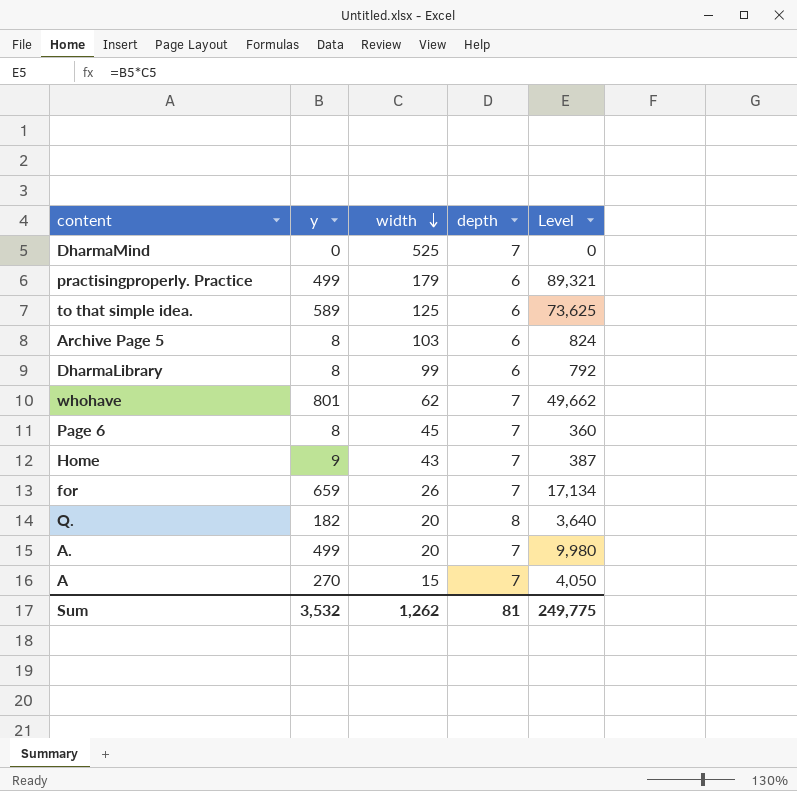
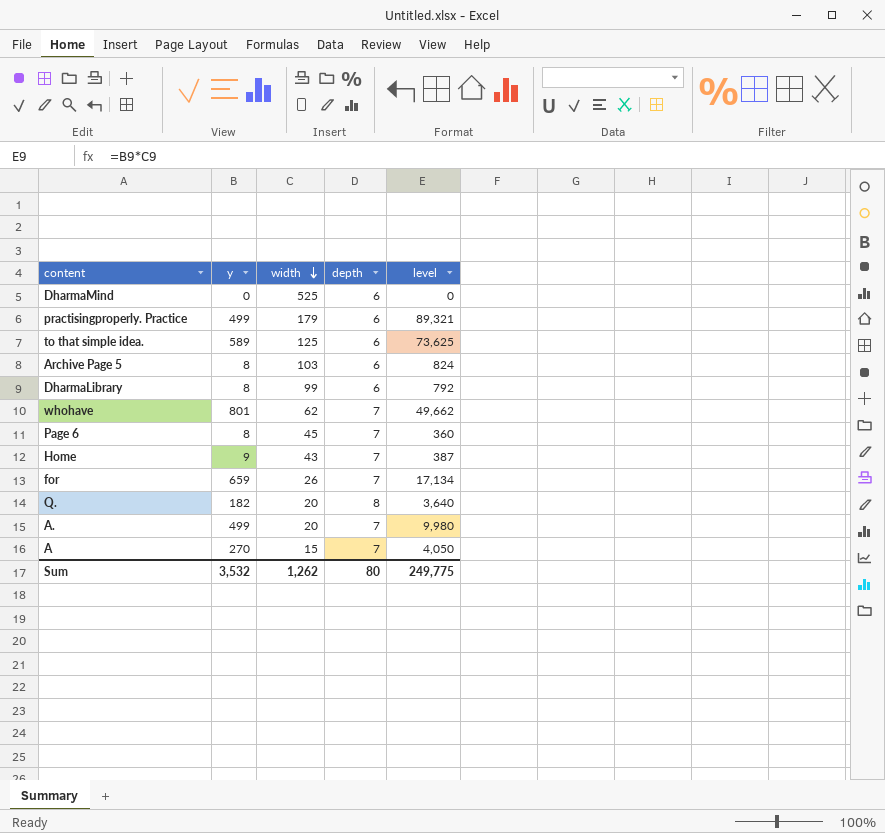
column name: Level -> level
DharmaMind | depth: 7 -> 6
Sum | depth: 81 -> 80

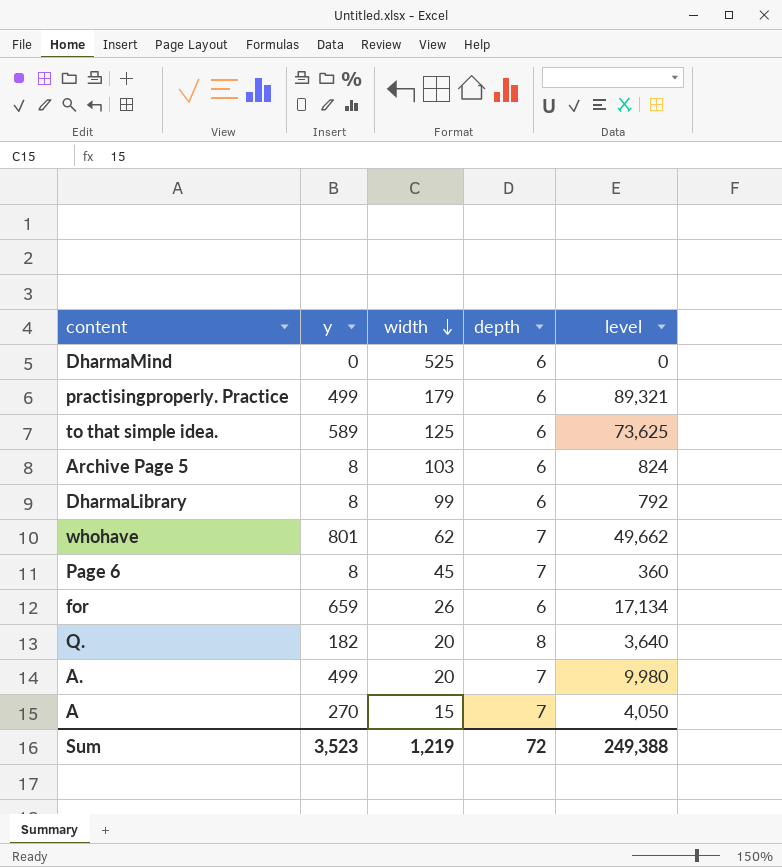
row Home: 9 | 43 | 7 | 387 -> none
for | depth: 7 -> 6
Sum | y: 3,532 -> 3,523
Sum | width: 1,262 -> 1,219
Sum | depth: 80 -> 72
Sum | level: 249,775 -> 249,388

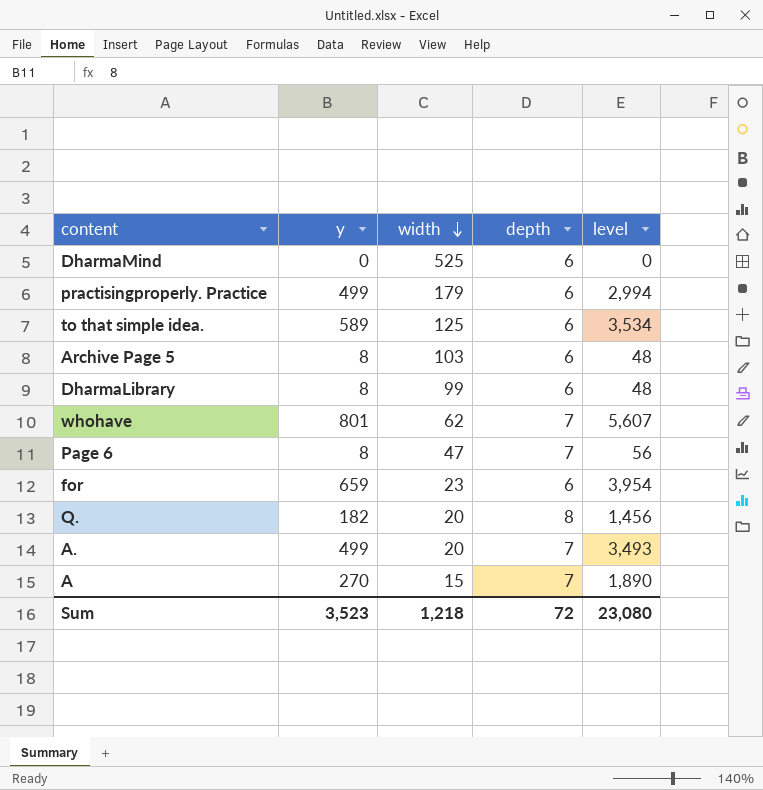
column level | formula: [y] * [width] -> [y] * [depth]
Page 6 | width: 45 -> 47
for | width: 26 -> 23
Sum | width: 1,219 -> 1,218
Sum | level: 249,388 -> 23,080

